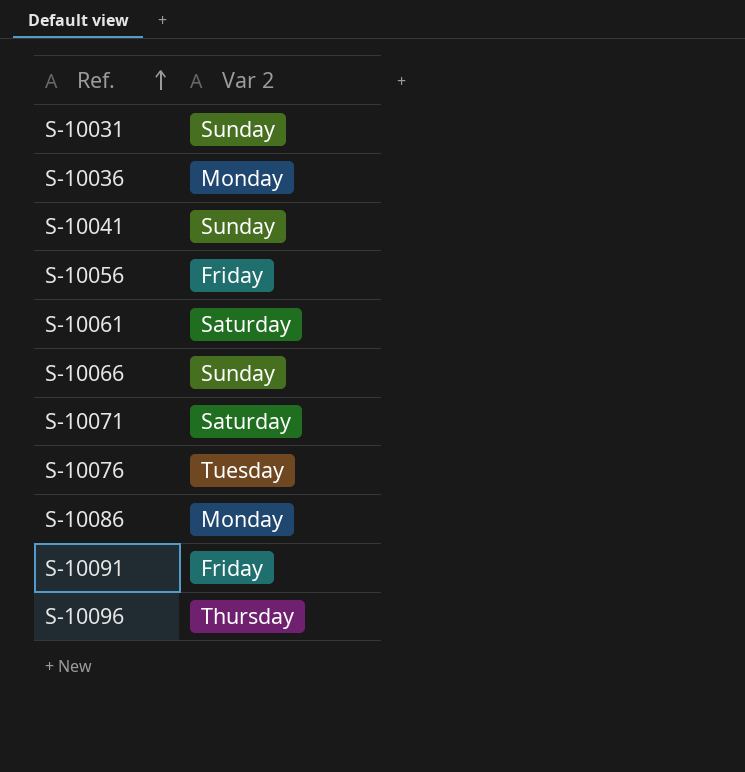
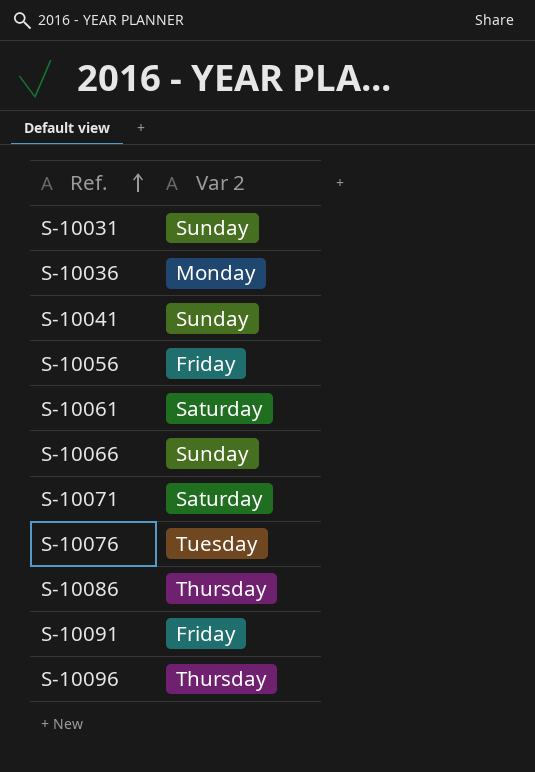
S-10086 | Var 2: Monday -> Thursday

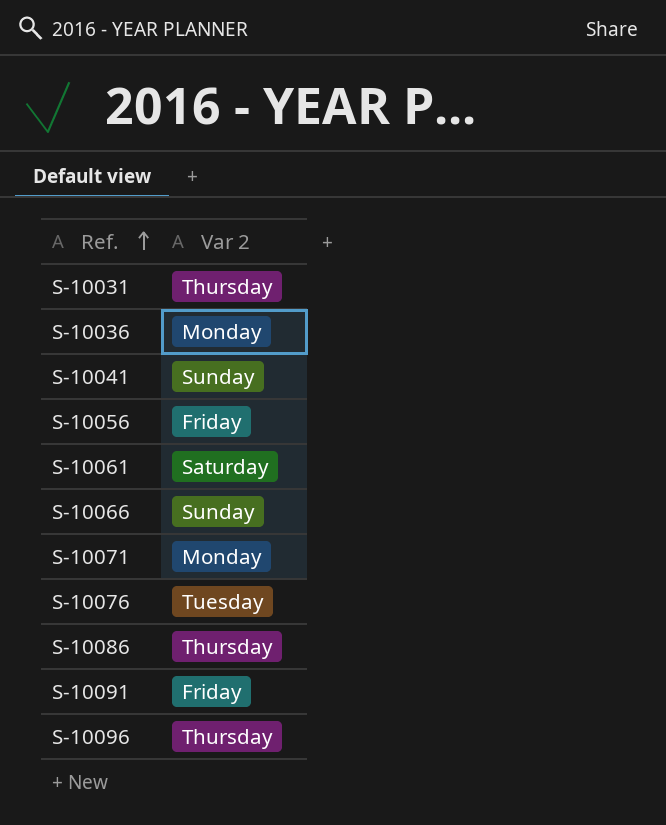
S-10031 | Var 2: Sunday -> Thursday
S-10071 | Var 2: Saturday -> Monday

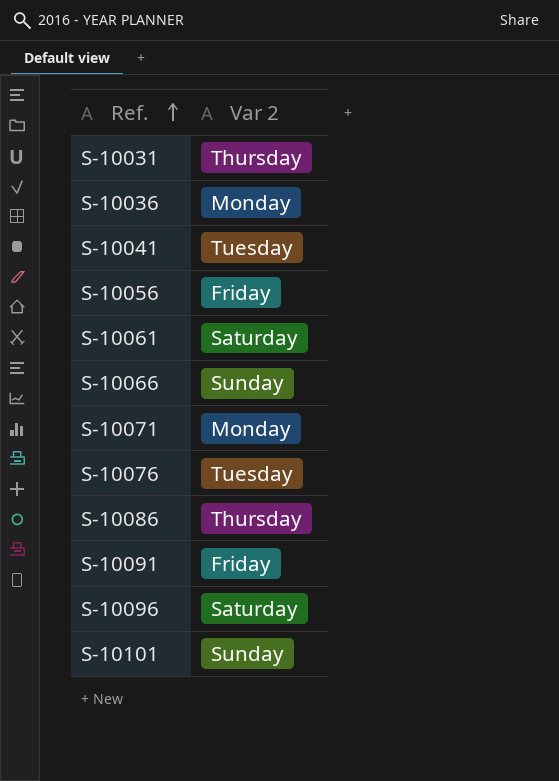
S-10041 | Var 2: Sunday -> Tuesday
S-10096 | Var 2: Thursday -> Saturday
row S-10101: none -> Sunday

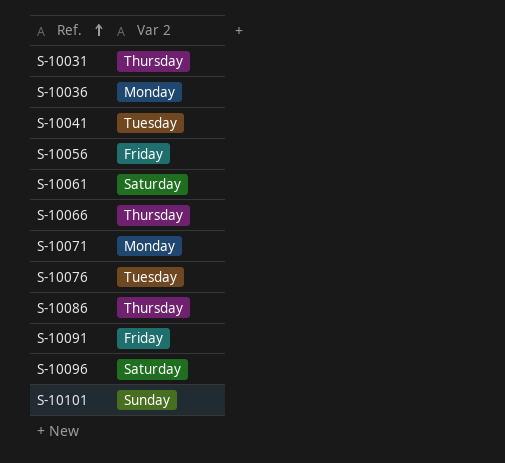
S-10066 | Var 2: Sunday -> Thursday

